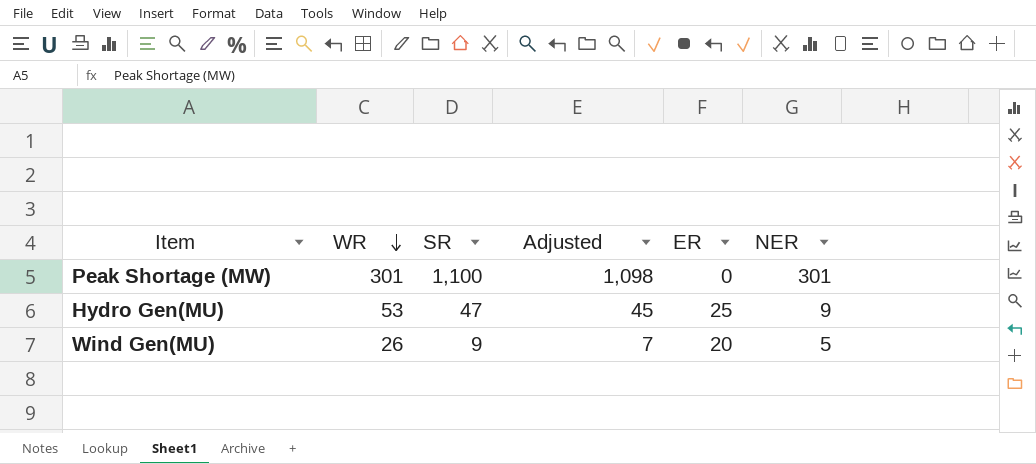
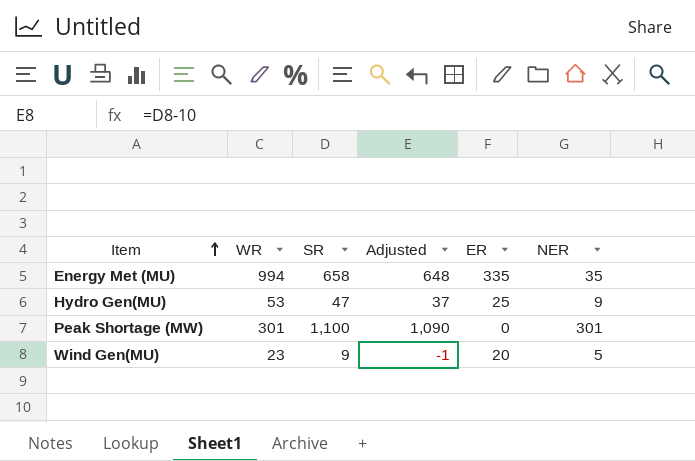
row order: WR descending -> Item ascending
column Adjusted | formula: [SR] - 2 -> [SR] - 10
row Energy Met (MU): none -> 994 | 658 | 648 | 335 | 35
Wind Gen(MU) | WR: 26 -> 23

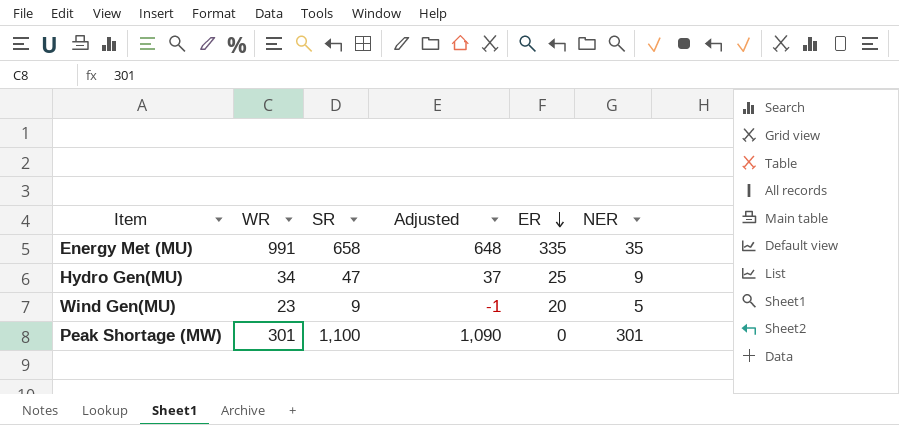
row order: Item ascending -> ER descending
Energy Met (MU) | WR: 994 -> 991
Hydro Gen(MU) | WR: 53 -> 34

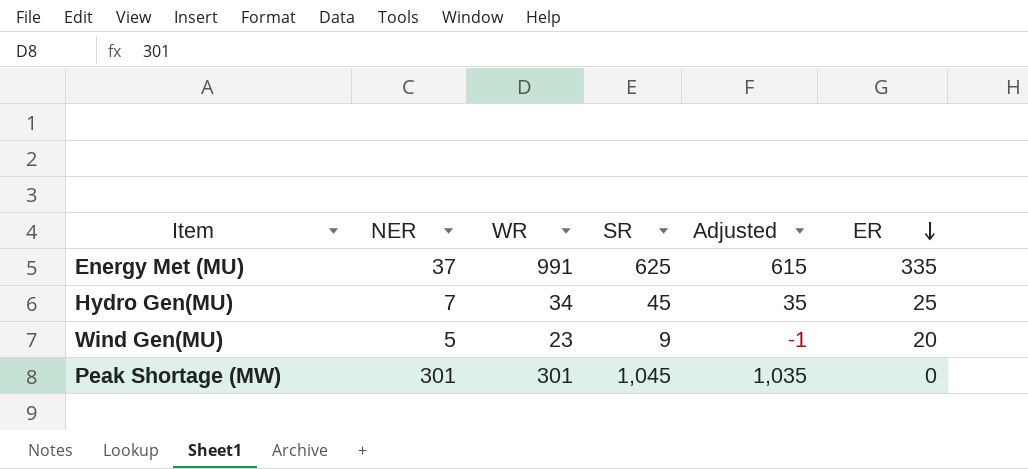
column NER | position: 6 -> 2
Energy Met (MU) | NER: 35 -> 37
Energy Met (MU) | SR: 658 -> 625
Energy Met (MU) | Adjusted: 648 -> 615
Hydro Gen(MU) | NER: 9 -> 7
Hydro Gen(MU) | SR: 47 -> 45
Hydro Gen(MU) | Adjusted: 37 -> 35
Peak Shortage (MW) | SR: 1,100 -> 1,045
Peak Shortage (MW) | Adjusted: 1,090 -> 1,035

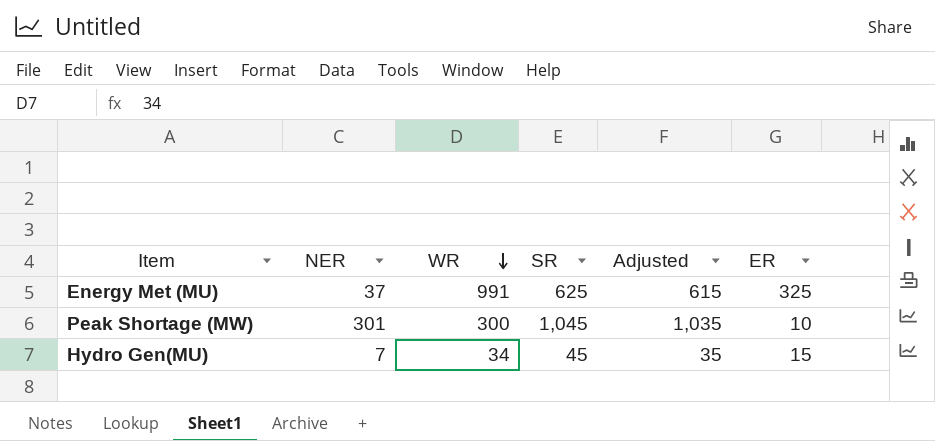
row order: ER descending -> WR descending
row Wind Gen(MU): 5 | 23 | 9 | -1 | 20 -> none
Energy Met (MU) | ER: 335 -> 325
Peak Shortage (MW) | WR: 301 -> 300
Peak Shortage (MW) | ER: 0 -> 10
Hydro Gen(MU) | ER: 25 -> 15

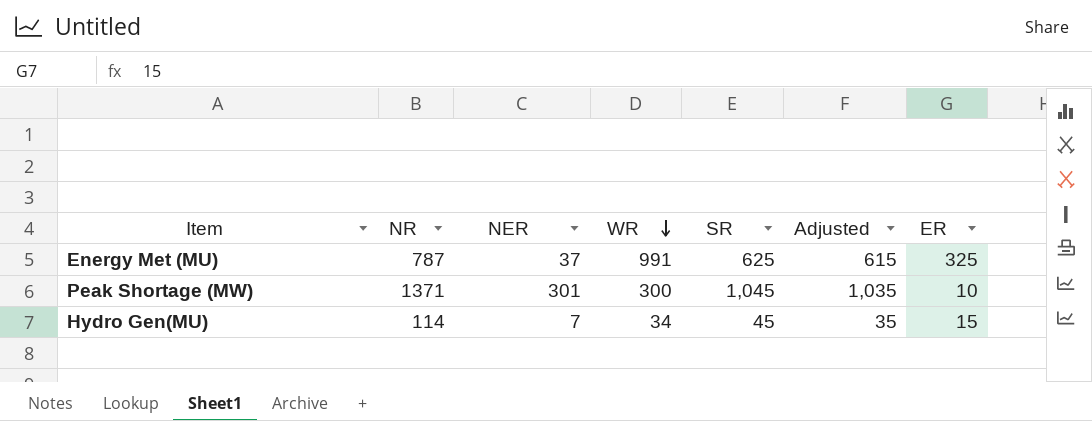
column NR | position: none -> 2

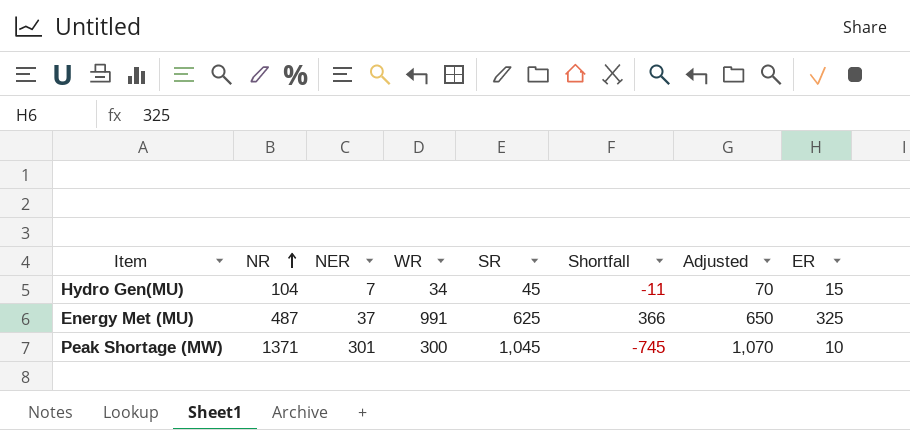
row order: WR descending -> NR ascending
column Shortfall | formula: none -> [WR] - [SR]
column Adjusted | formula: [SR] - 10 -> [SR] + 25
Hydro Gen(MU) | NR: 114 -> 104
Energy Met (MU) | NR: 787 -> 487

